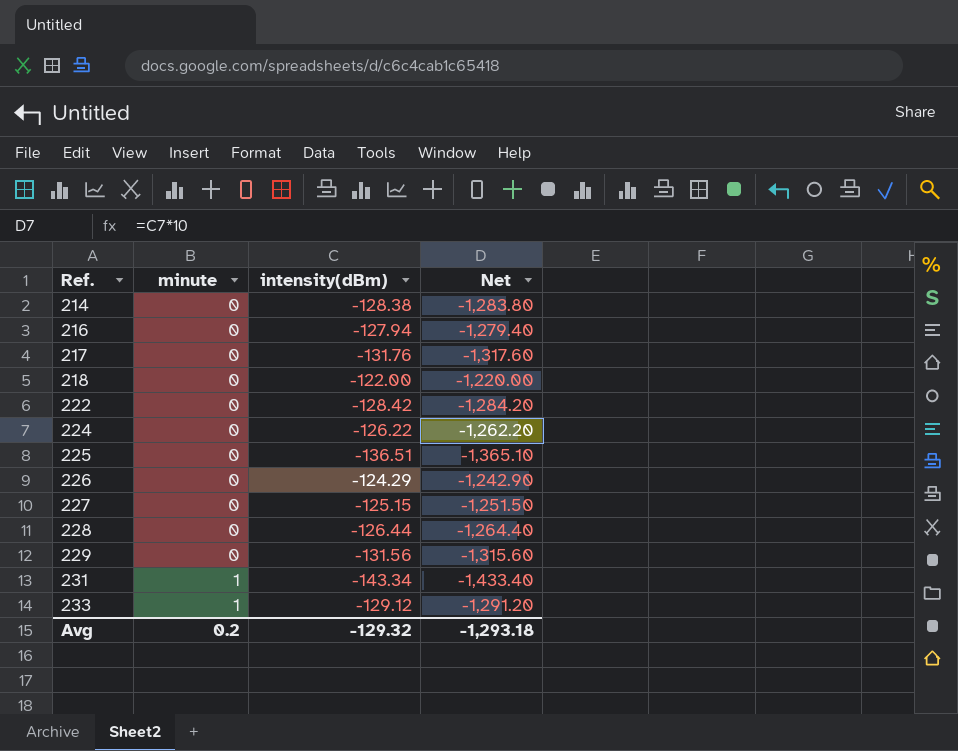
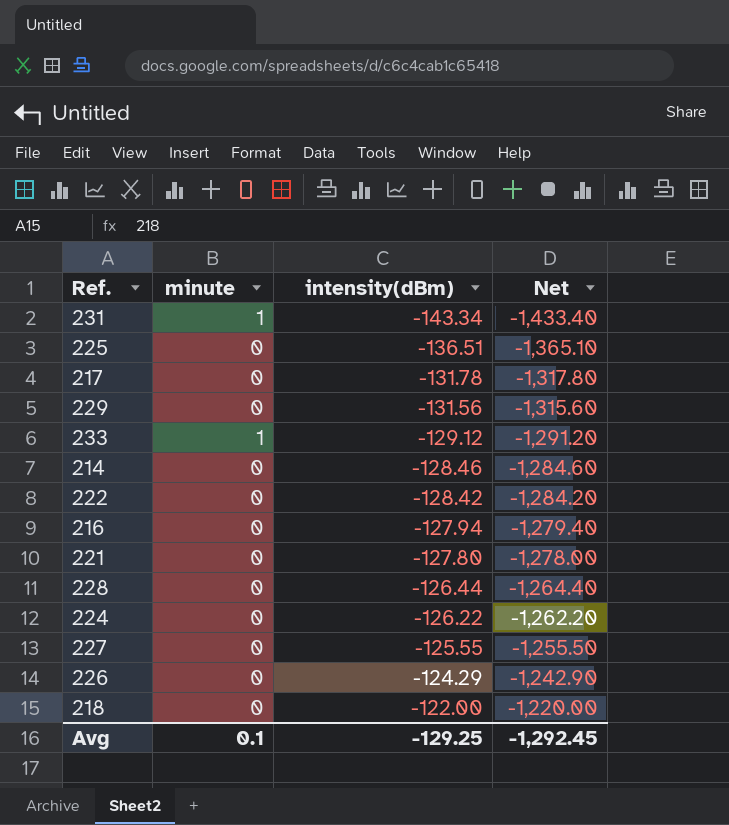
row order: Ref. ascending -> intensity(dBm) ascending
217 | intensity(dBm): -131.76 -> -131.78
217 | Net: -1,317.60 -> -1,317.80
214 | intensity(dBm): -128.38 -> -128.46
214 | Net: -1,283.80 -> -1,284.60
row 221: none -> 0 | -127.80 | -1,278.00
227 | intensity(dBm): -125.15 -> -125.55
227 | Net: -1,251.50 -> -1,255.50
Avg | minute: 0.2 -> 0.1
Avg | intensity(dBm): -129.32 -> -129.25
Avg | Net: -1,293.18 -> -1,292.45

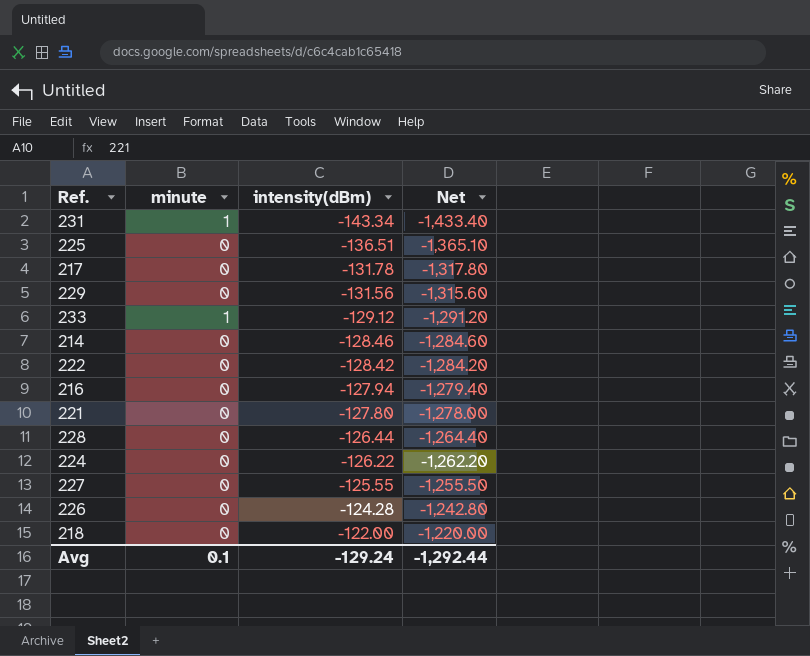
226 | intensity(dBm): -124.29 -> -124.28
226 | Net: -1,242.90 -> -1,242.80
Avg | intensity(dBm): -129.25 -> -129.24
Avg | Net: -1,292.45 -> -1,292.44

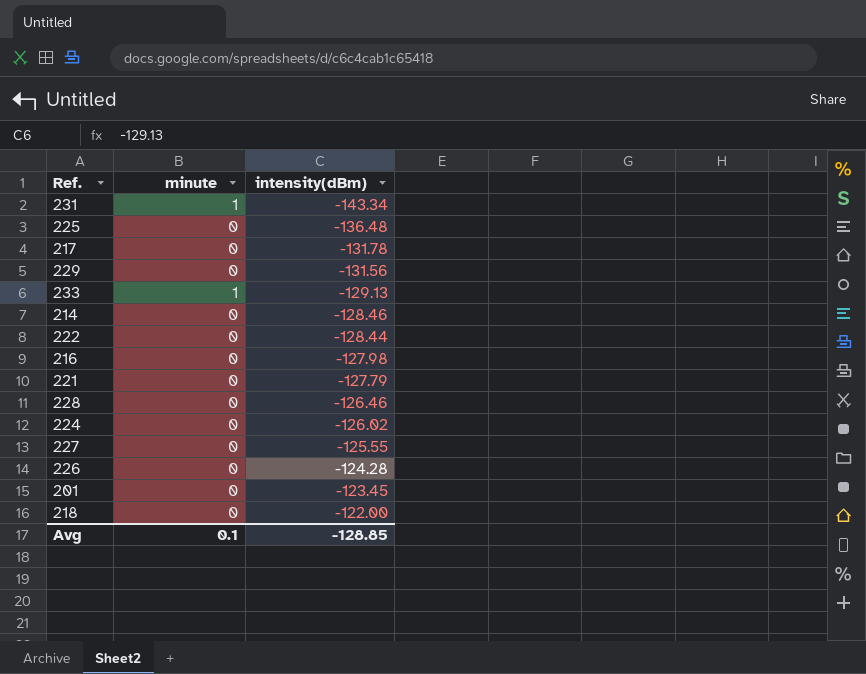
column Net | formula: [intensity(dBm)] * 10 -> none
225 | intensity(dBm): -136.51 -> -136.48
233 | intensity(dBm): -129.12 -> -129.13
222 | intensity(dBm): -128.42 -> -128.44
216 | intensity(dBm): -127.94 -> -127.98
221 | intensity(dBm): -127.80 -> -127.79
228 | intensity(dBm): -126.44 -> -126.46
224 | intensity(dBm): -126.22 -> -126.02
row 201: none -> 0 | -123.45
Avg | intensity(dBm): -129.24 -> -128.85

